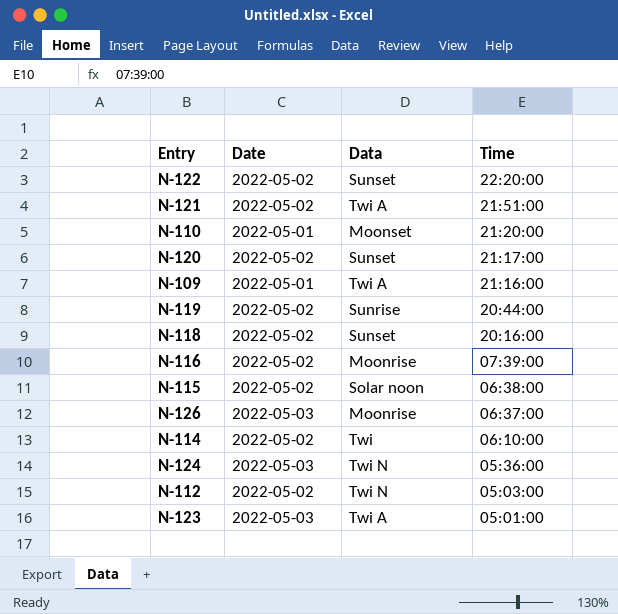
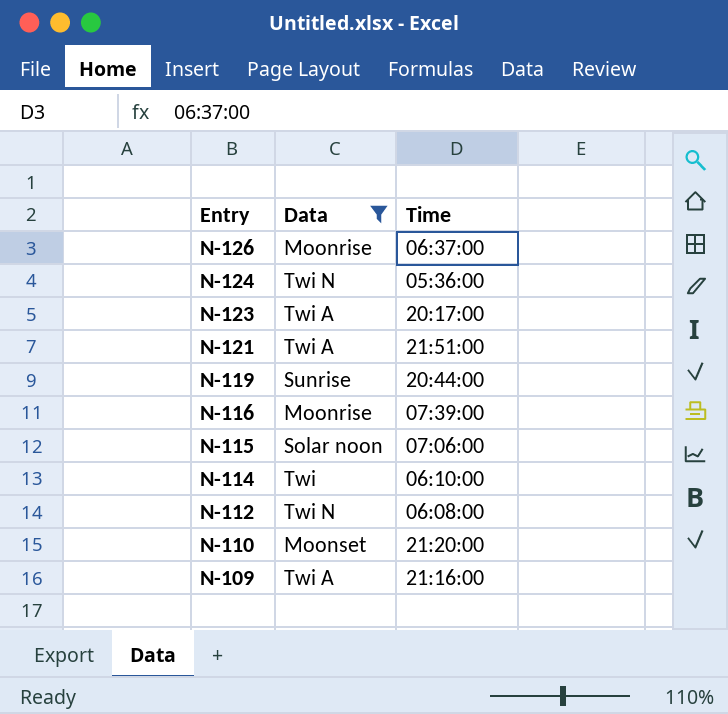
filter: none -> Data != Sunset
row order: Time descending -> Entry descending
column Date | position: 2 -> none
N-123 | Time: 05:01:00 -> 20:17:00
N-115 | Time: 06:38:00 -> 07:06:00
N-112 | Time: 05:03:00 -> 06:08:00

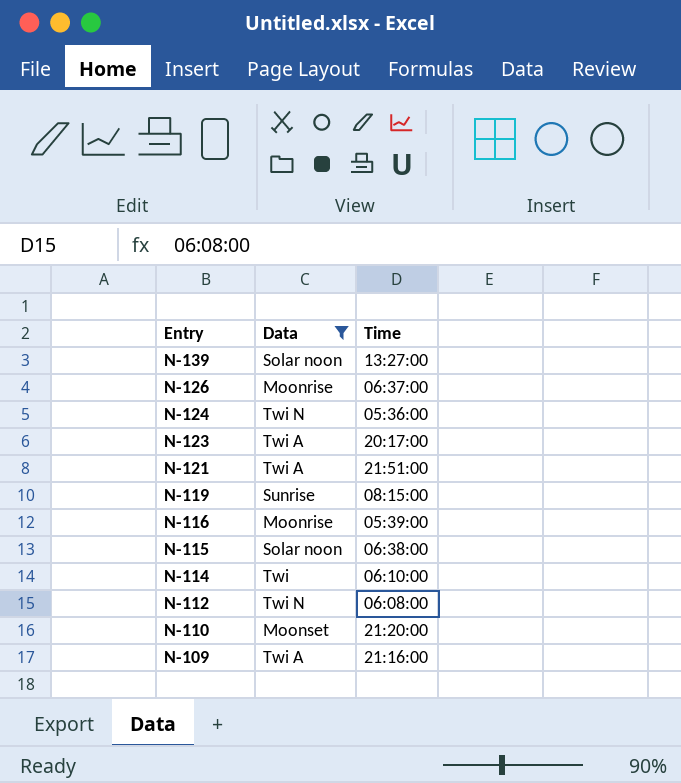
row N-139: none -> Solar noon | 13:27:00
N-119 | Time: 20:44:00 -> 08:15:00
N-116 | Time: 07:39:00 -> 05:39:00
N-115 | Time: 07:06:00 -> 06:38:00

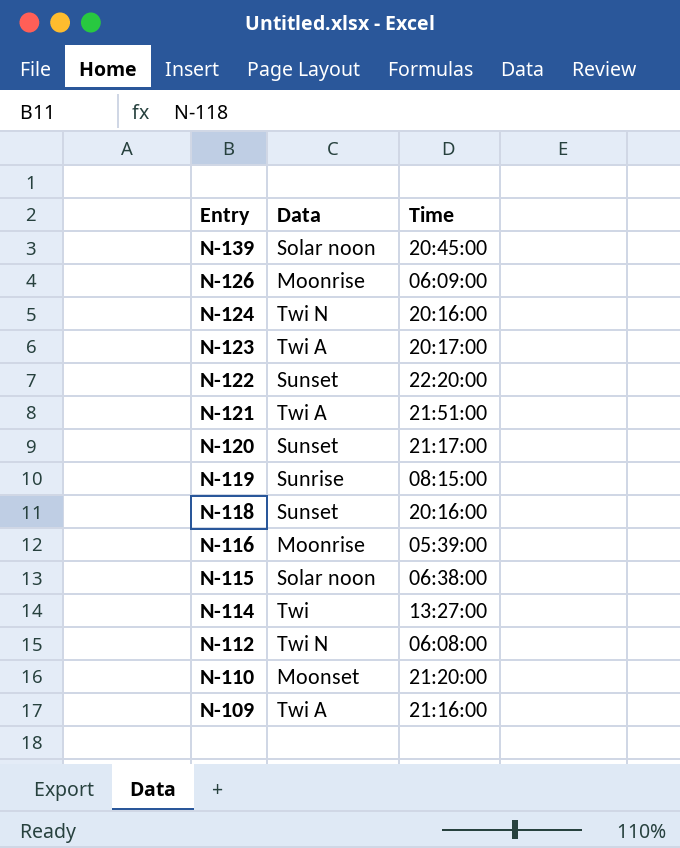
filter: Data != Sunset -> none
N-139 | Time: 13:27:00 -> 20:45:00
N-126 | Time: 06:37:00 -> 06:09:00
N-124 | Time: 05:36:00 -> 20:16:00
N-114 | Time: 06:10:00 -> 13:27:00

